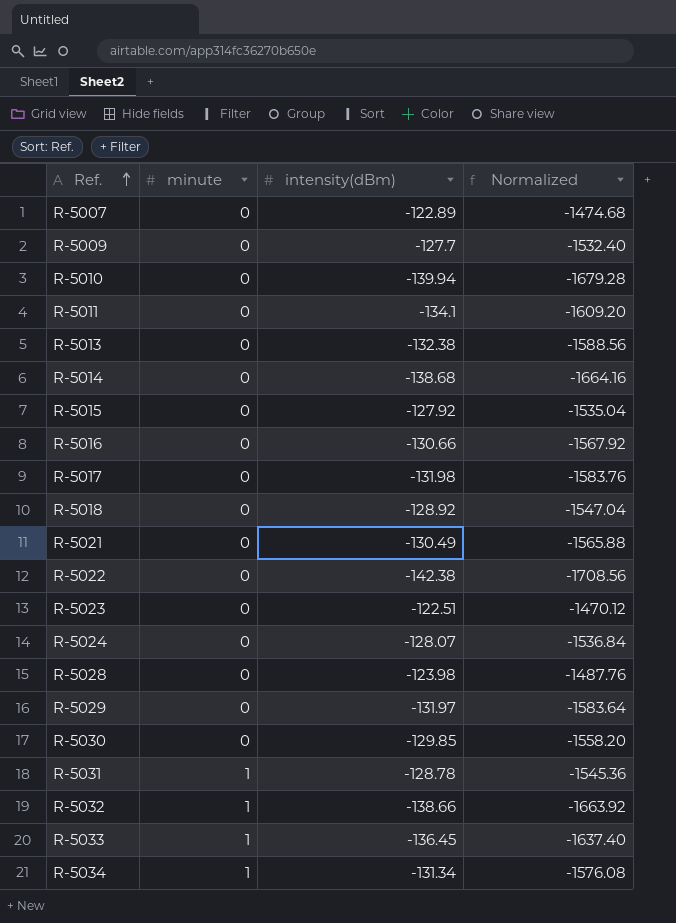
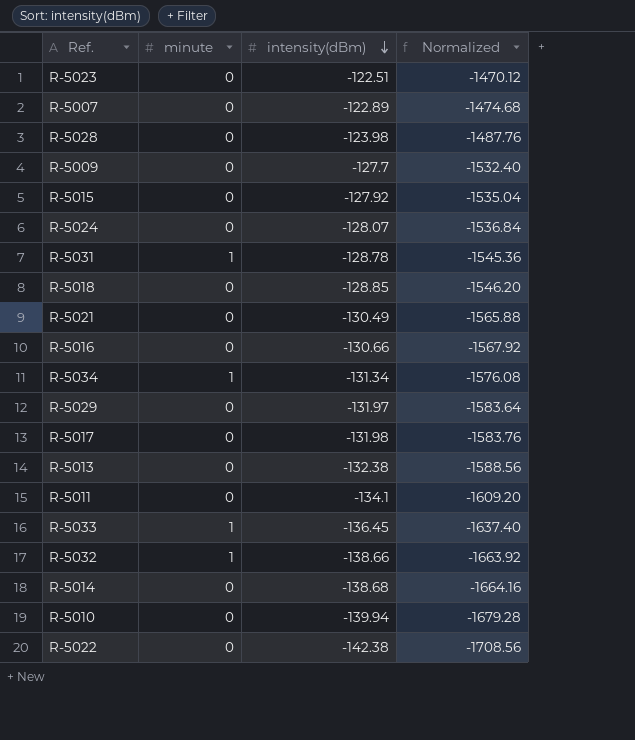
row order: Ref. ascending -> intensity(dBm) descending
row R-5030: 0 | -129.85 | -1558.20 -> none
R-5018 | intensity(dBm): -128.92 -> -128.85
R-5018 | Normalized: -1547.04 -> -1546.20

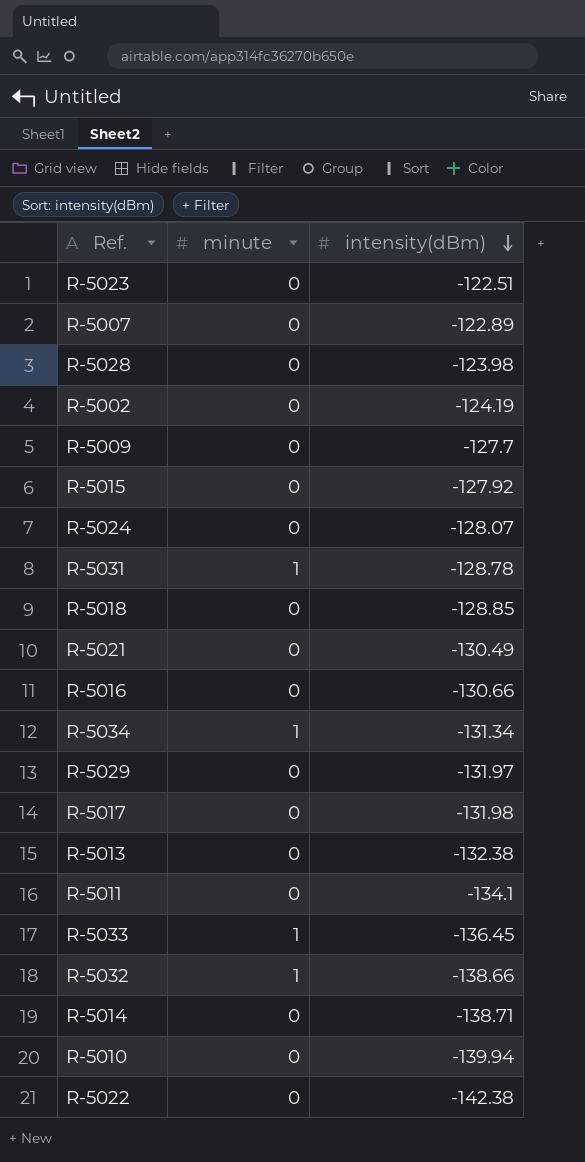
column Normalized | formula: [intensity(dBm)] * 12 -> none
row R-5002: none -> 0 | -124.19
R-5014 | intensity(dBm): -138.68 -> -138.71

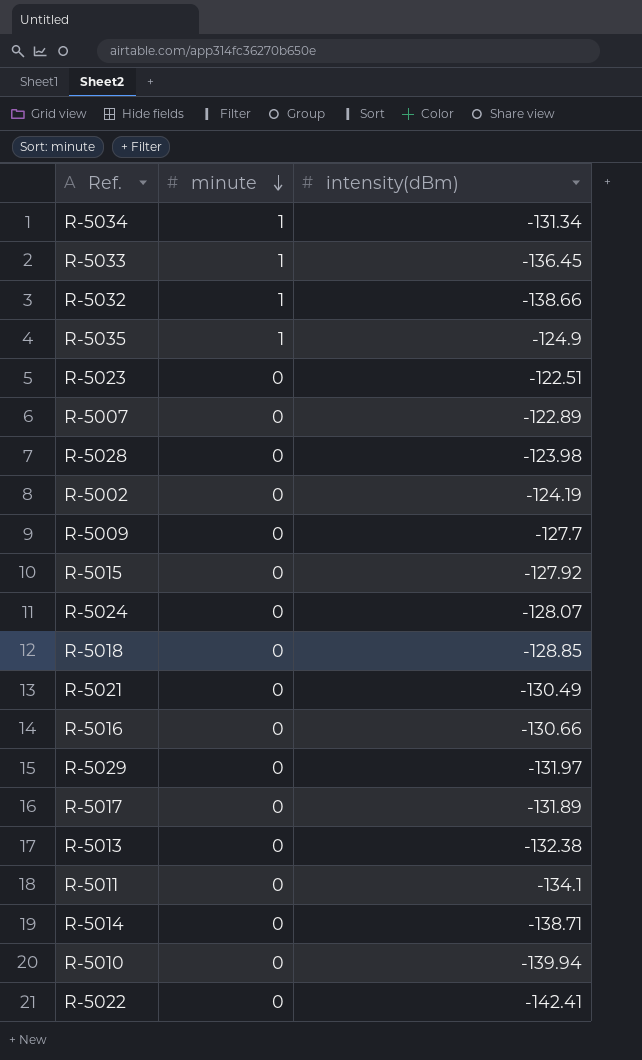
row order: intensity(dBm) descending -> minute descending
row R-5031: 1 | -128.78 -> none
row R-5035: none -> 1 | -124.9
R-5017 | intensity(dBm): -131.98 -> -131.89
R-5022 | intensity(dBm): -142.38 -> -142.41

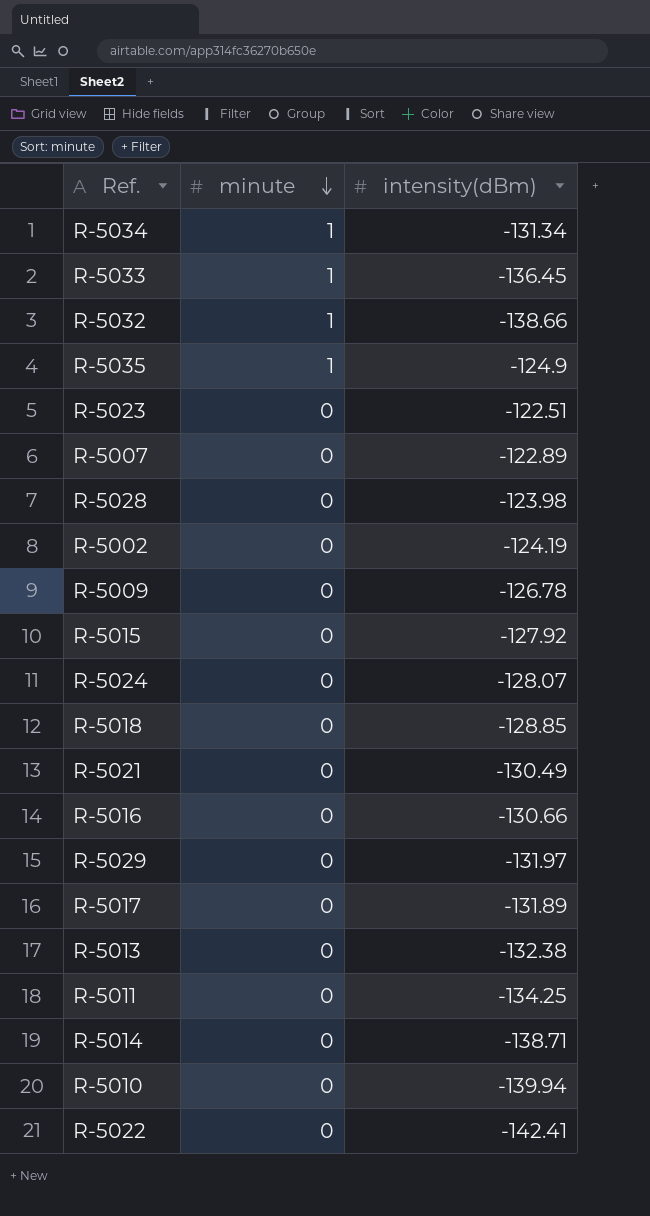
R-5009 | intensity(dBm): -127.7 -> -126.78
R-5011 | intensity(dBm): -134.1 -> -134.25

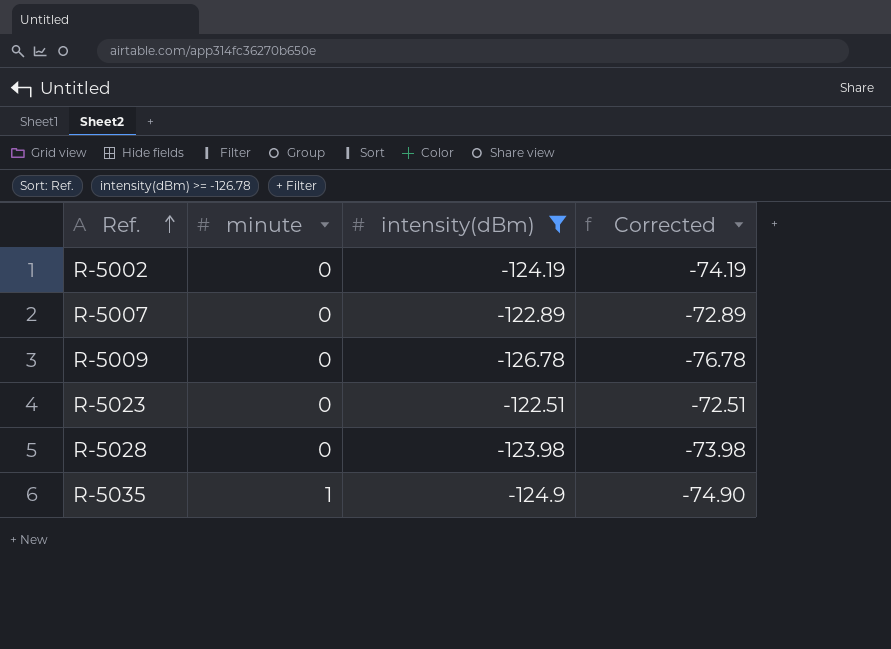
filter: none -> intensity(dBm) >= -126.78
row order: minute descending -> Ref. ascending
column Corrected | formula: none -> [intensity(dBm)] + 50

